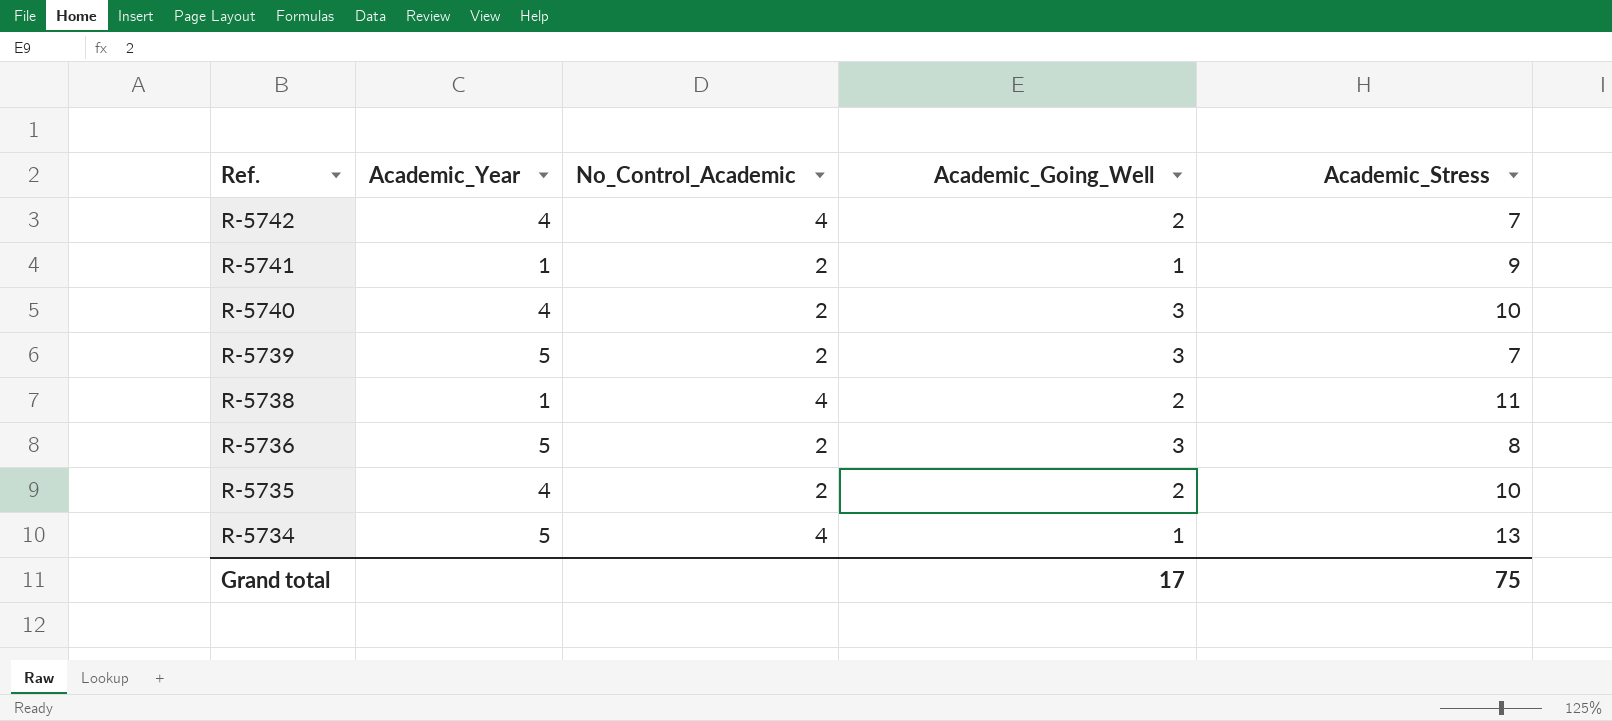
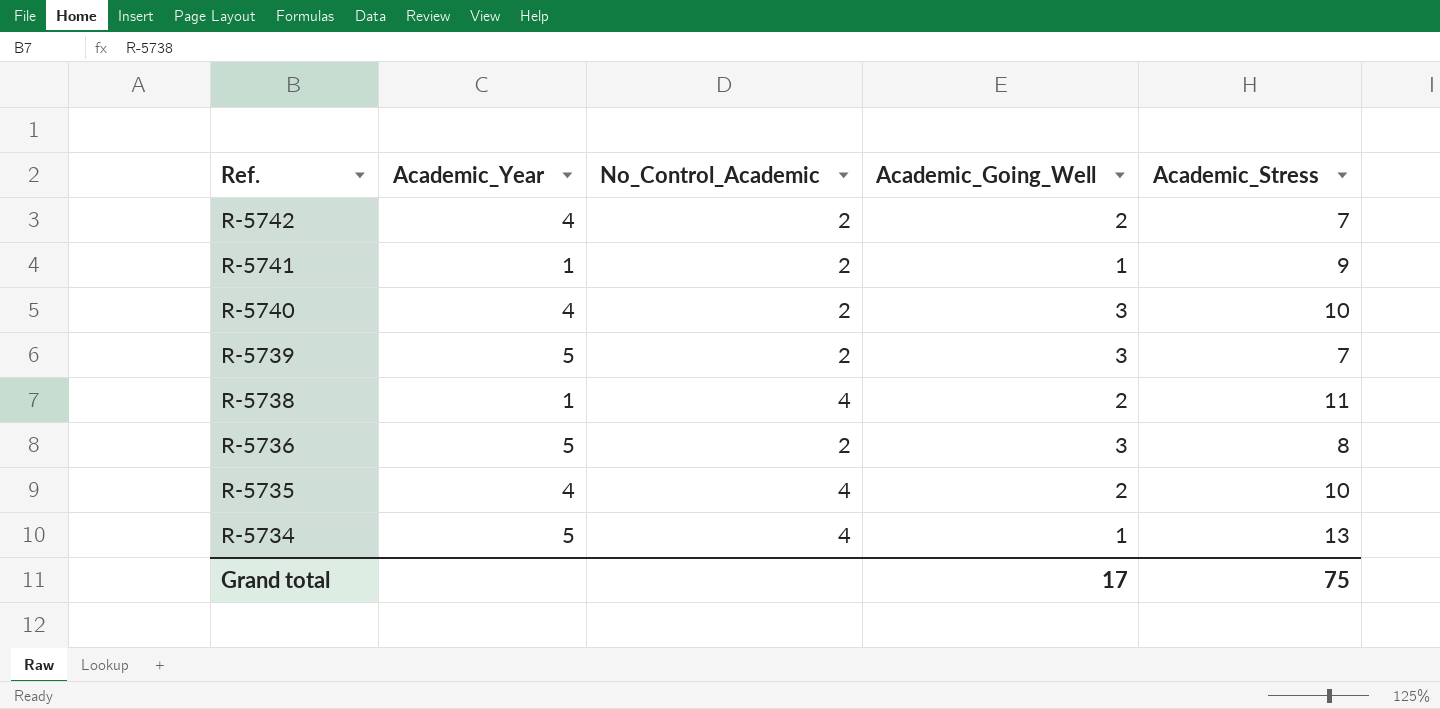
R-5742 | No_Control_Academic: 4 -> 2
R-5735 | No_Control_Academic: 2 -> 4

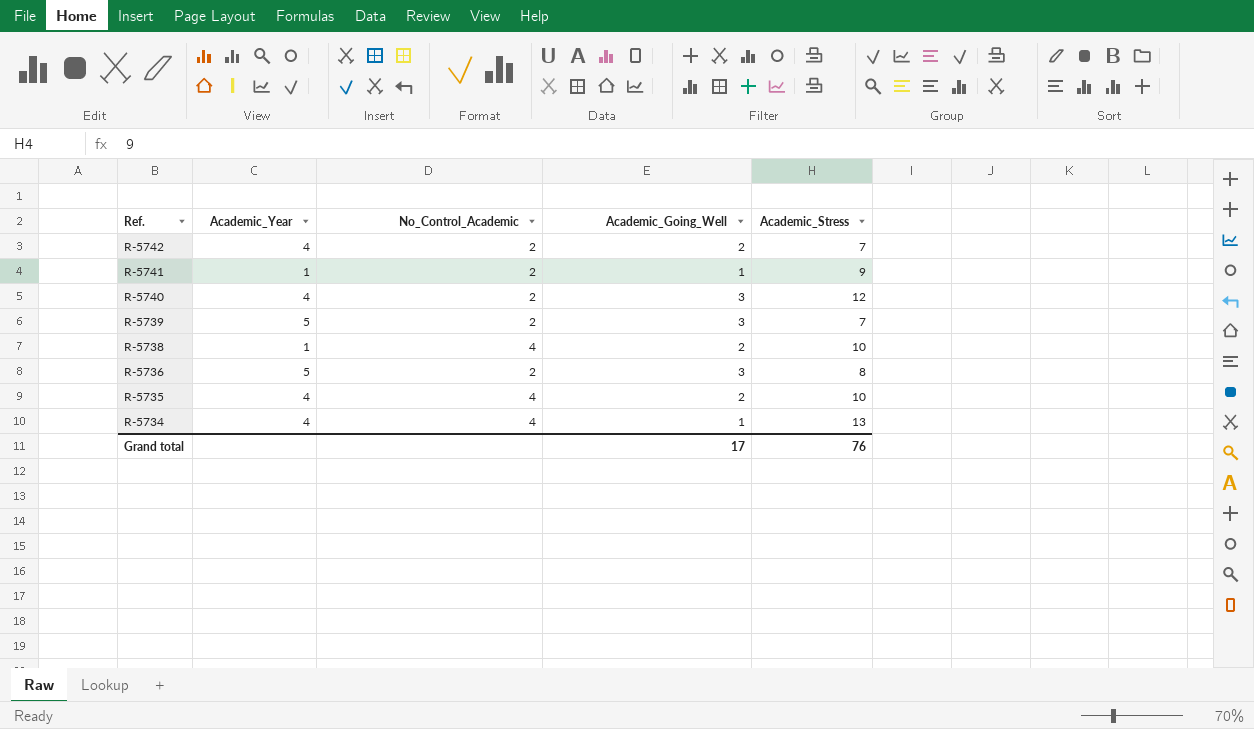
R-5740 | Academic_Stress: 10 -> 12
R-5738 | Academic_Stress: 11 -> 10
R-5734 | Academic_Year: 5 -> 4
Grand total | Academic_Stress: 75 -> 76

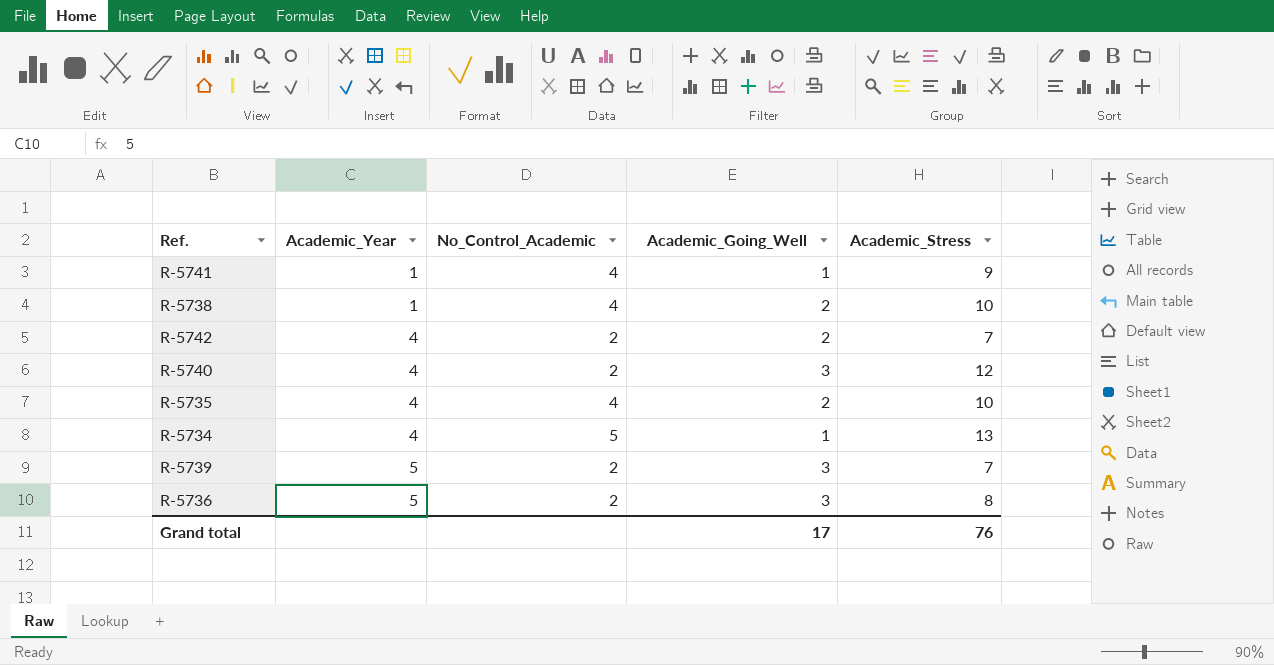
row order: Ref. descending -> Academic_Year ascending
R-5741 | No_Control_Academic: 2 -> 4
R-5734 | No_Control_Academic: 4 -> 5

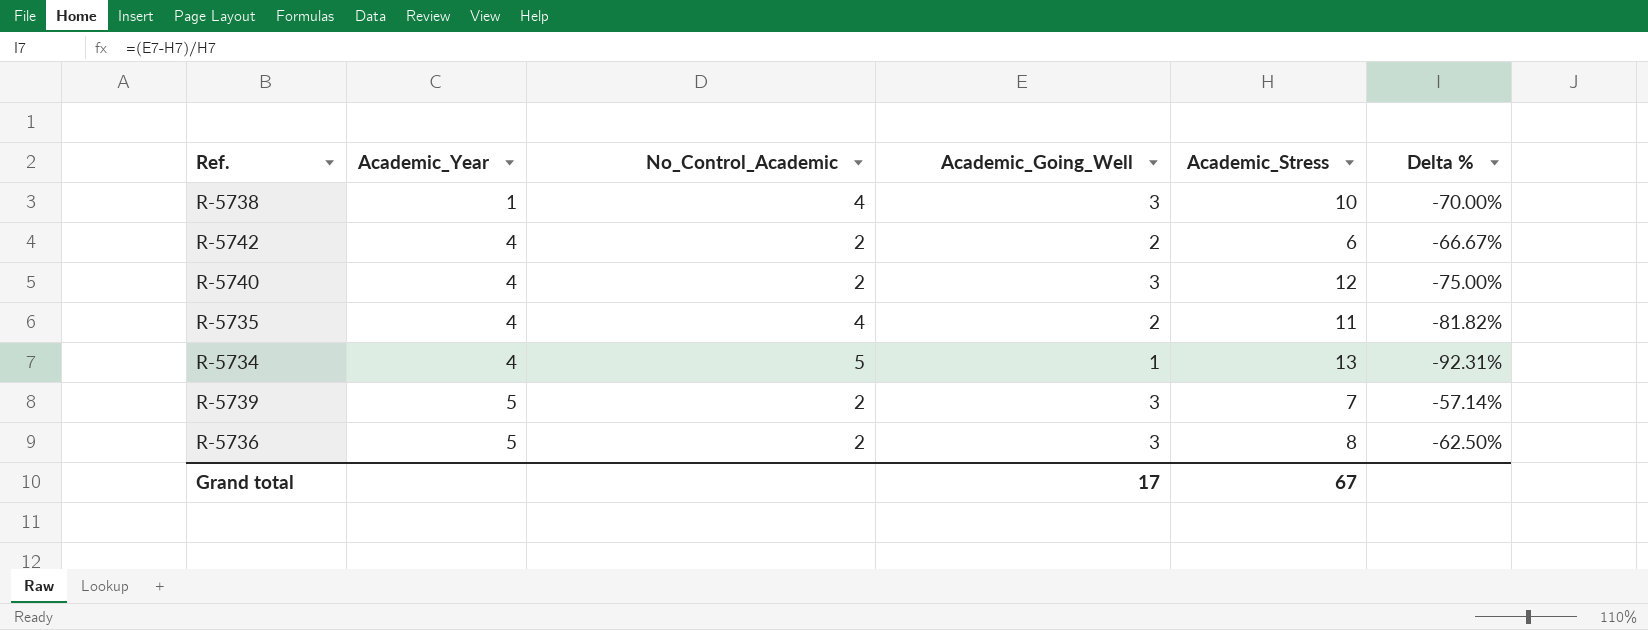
column Delta % | formula: none -> ([Academic_Going_Well] - [Academic_Stress]) / [Academic_Stress]
row R-5741: 1 | 4 | 1 | 9 -> none
R-5738 | Academic_Going_Well: 2 -> 3
R-5742 | Academic_Stress: 7 -> 6
R-5735 | Academic_Stress: 10 -> 11
Grand total | Academic_Stress: 76 -> 67

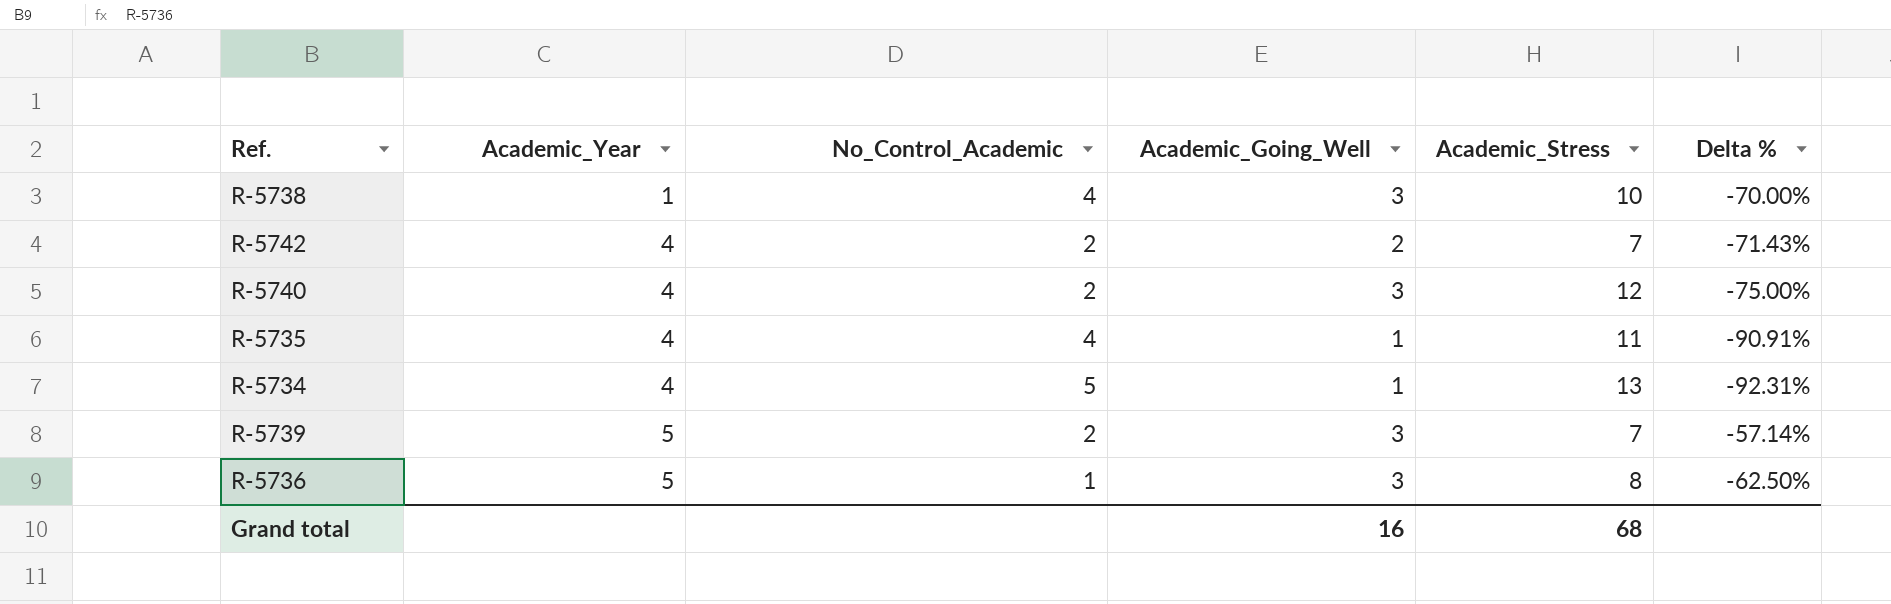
R-5742 | Academic_Stress: 6 -> 7
R-5742 | Delta %: -66.67% -> -71.43%
R-5735 | Academic_Going_Well: 2 -> 1
R-5735 | Delta %: -81.82% -> -90.91%
R-5736 | No_Control_Academic: 2 -> 1
Grand total | Academic_Going_Well: 17 -> 16
Grand total | Academic_Stress: 67 -> 68

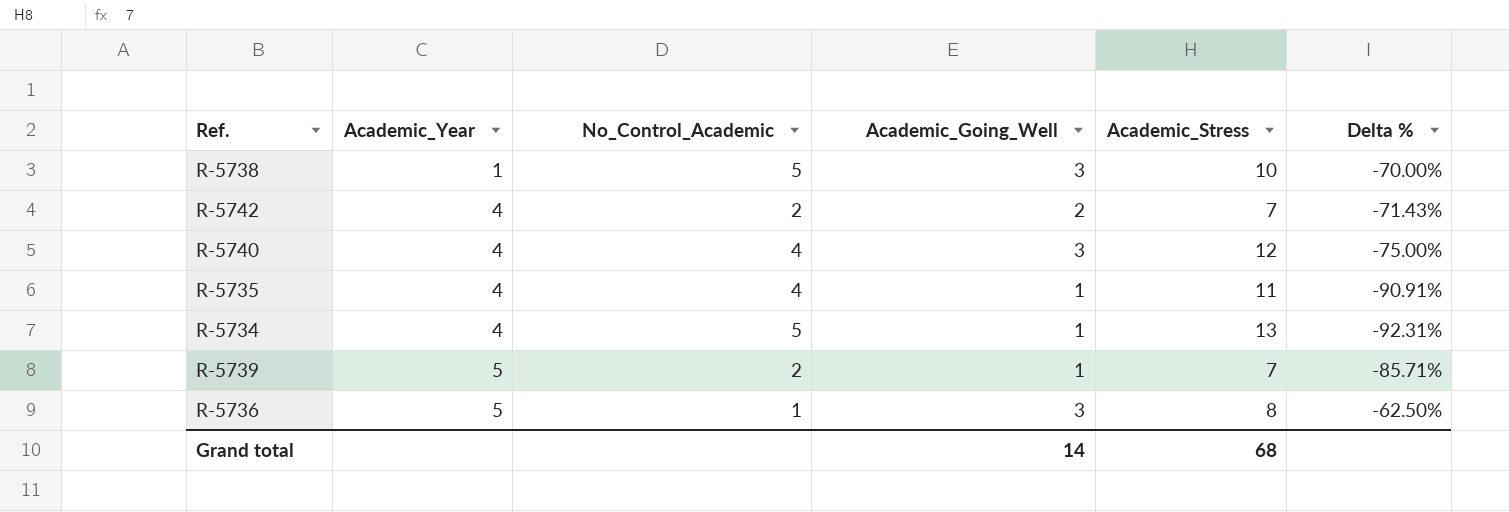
R-5738 | No_Control_Academic: 4 -> 5
R-5740 | No_Control_Academic: 2 -> 4
R-5739 | Academic_Going_Well: 3 -> 1
R-5739 | Delta %: -57.14% -> -85.71%
Grand total | Academic_Going_Well: 16 -> 14

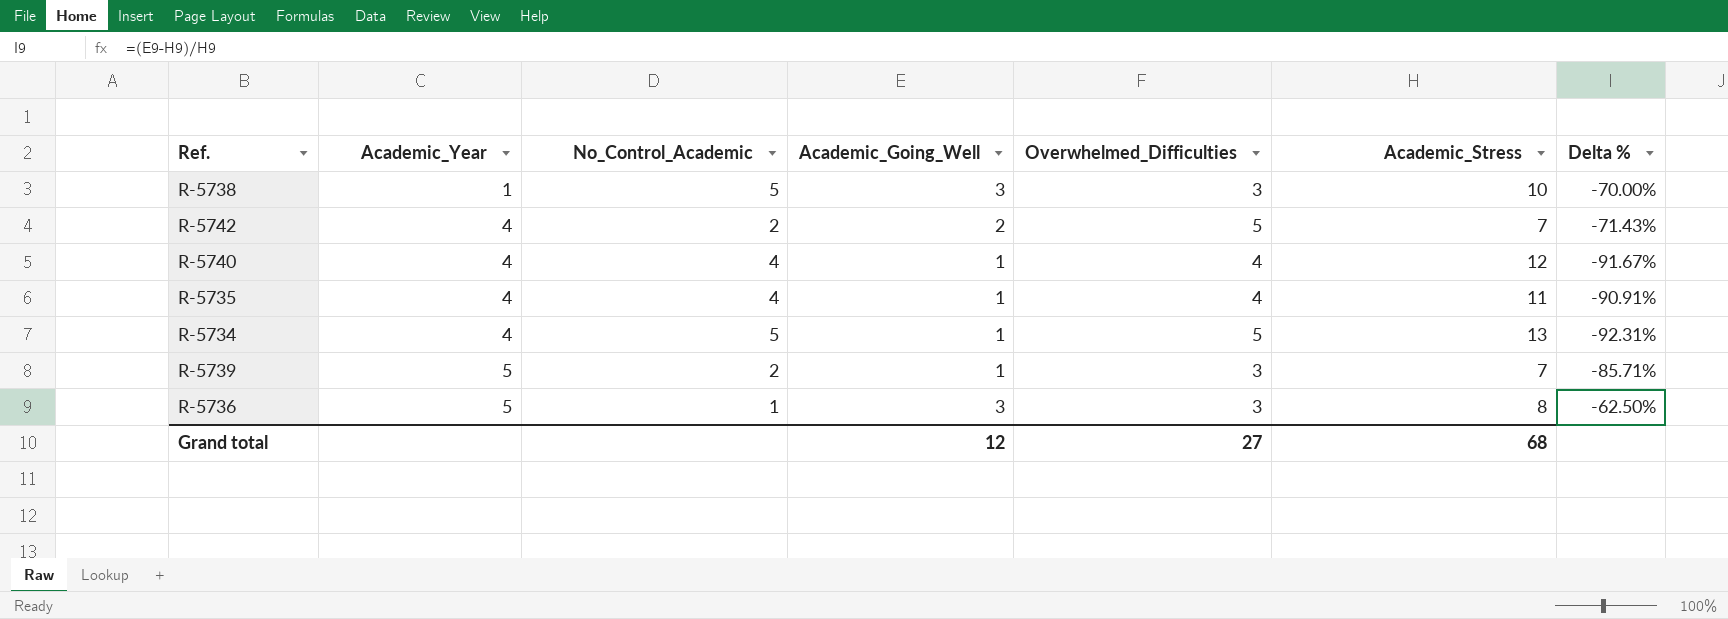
column Overwhelmed_Difficulties | position: none -> 5
R-5740 | Academic_Going_Well: 3 -> 1
R-5740 | Delta %: -75.00% -> -91.67%
Grand total | Academic_Going_Well: 14 -> 12

